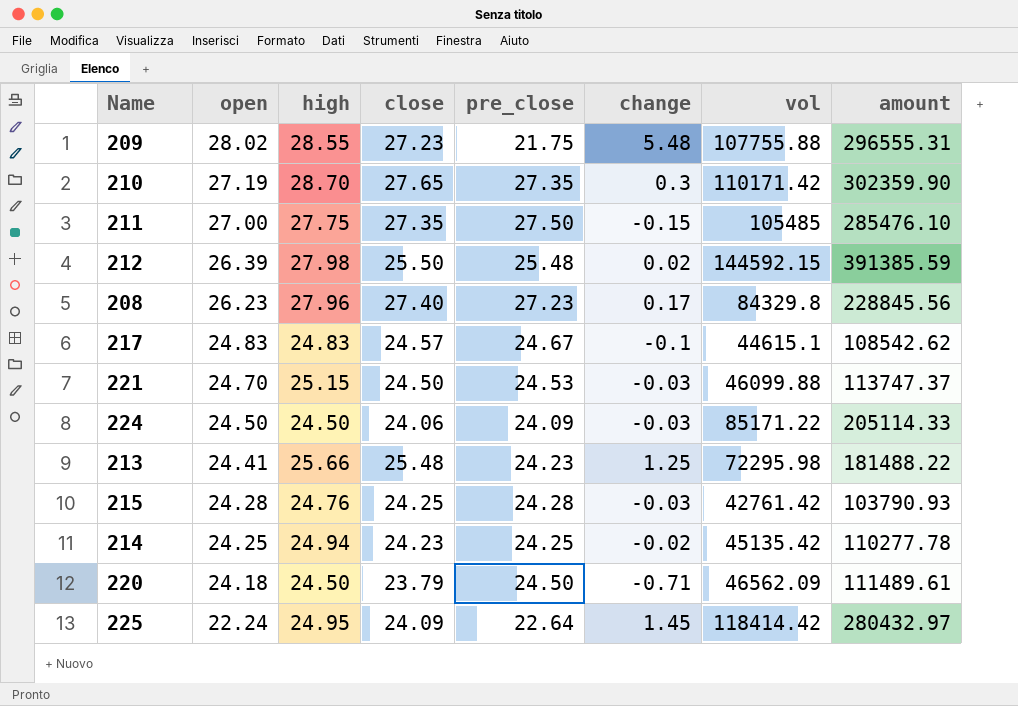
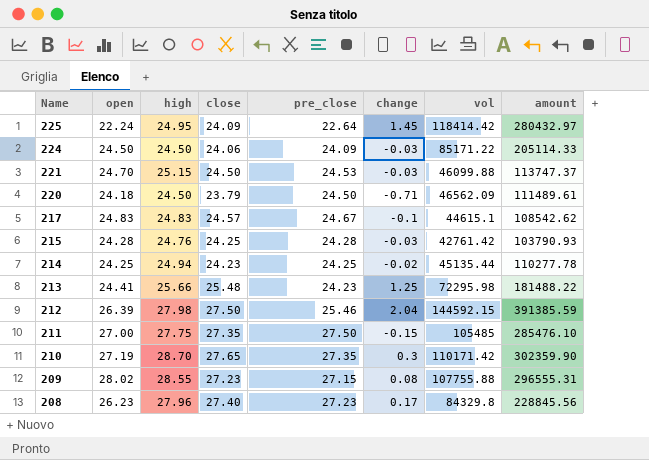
row order: open descending -> Name descending
214 | vol: 45135.42 -> 45135.44
212 | close: 25.50 -> 27.50
212 | pre_close: 25.48 -> 25.46
212 | change: 0.02 -> 2.04
209 | pre_close: 21.75 -> 27.15
209 | change: 5.48 -> 0.08

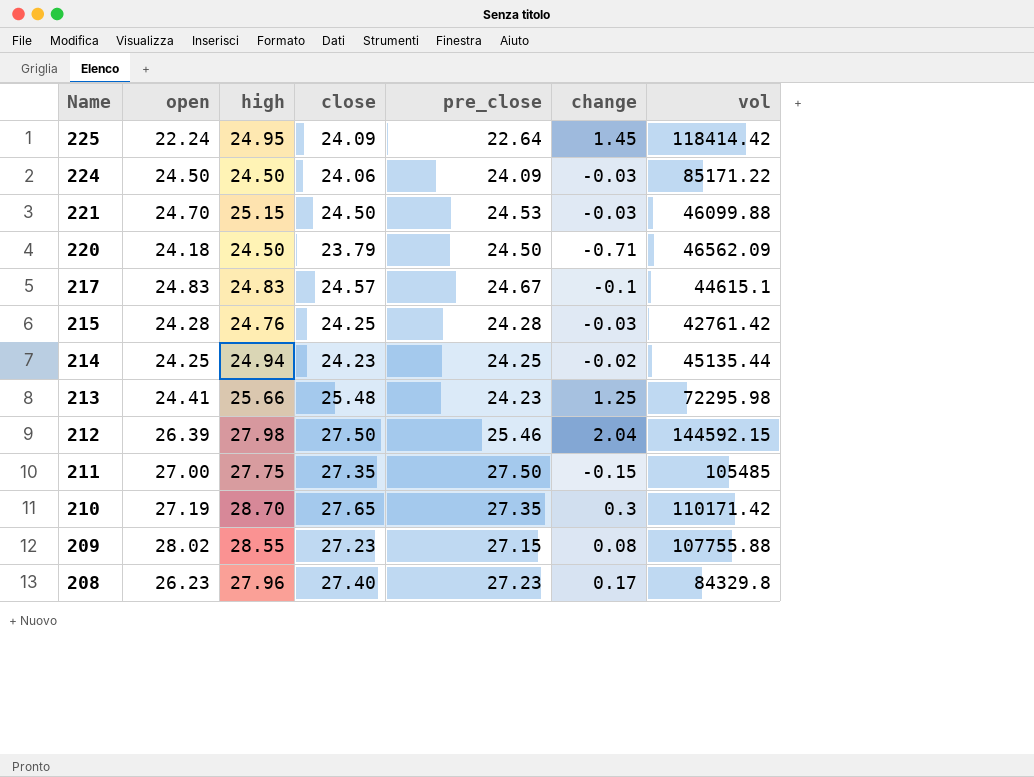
column amount | position: 8 -> none

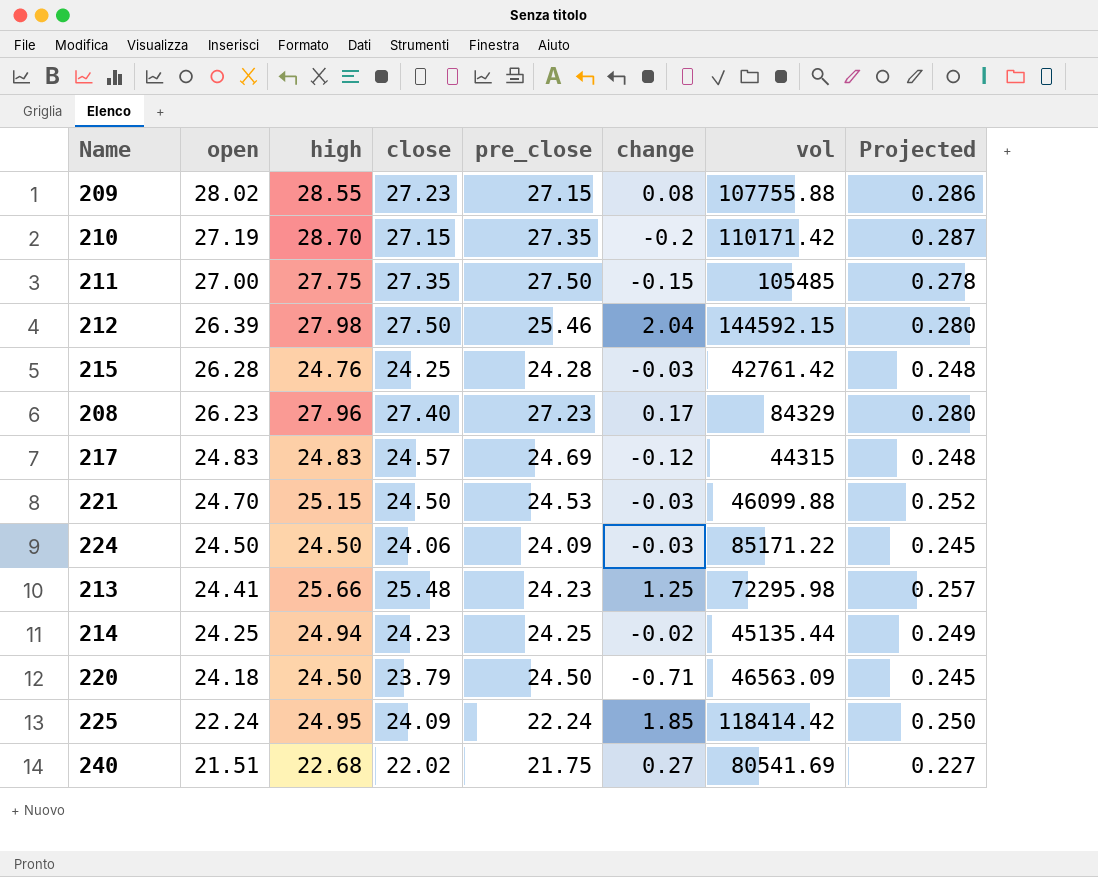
row order: Name descending -> open descending
column Projected | formula: none -> [high] * 0.01
210 | close: 27.65 -> 27.15
210 | change: 0.3 -> -0.2
215 | open: 24.28 -> 26.28
208 | vol: 84329.8 -> 84329
217 | pre_close: 24.67 -> 24.69
217 | change: -0.1 -> -0.12
217 | vol: 44615.1 -> 44315
220 | vol: 46562.09 -> 46563.09
225 | pre_close: 22.64 -> 22.24
225 | change: 1.45 -> 1.85
row 240: none -> 21.51 | 22.68 | 22.02 | 21.75 | 0.27 | 80541.69 | 0.227

